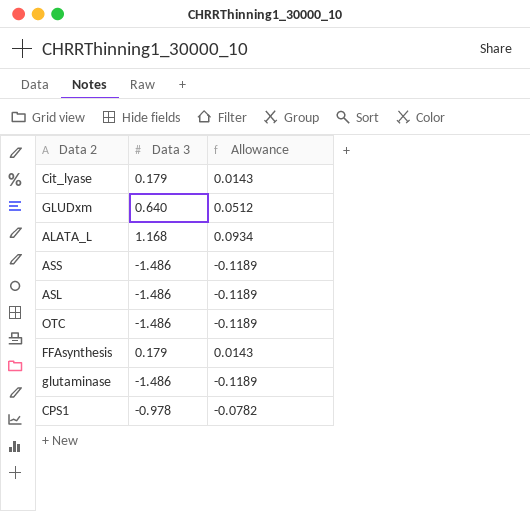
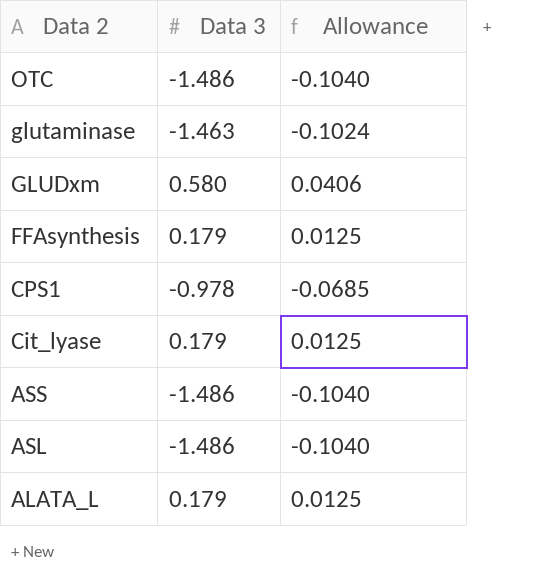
row order: none -> Data 2 descending
column Allowance | formula: [Data 3] * 0.08 -> [Data 3] * 0.07
glutaminase | Data 3: -1.486 -> -1.463
GLUDxm | Data 3: 0.640 -> 0.580
ALATA_L | Data 3: 1.168 -> 0.179

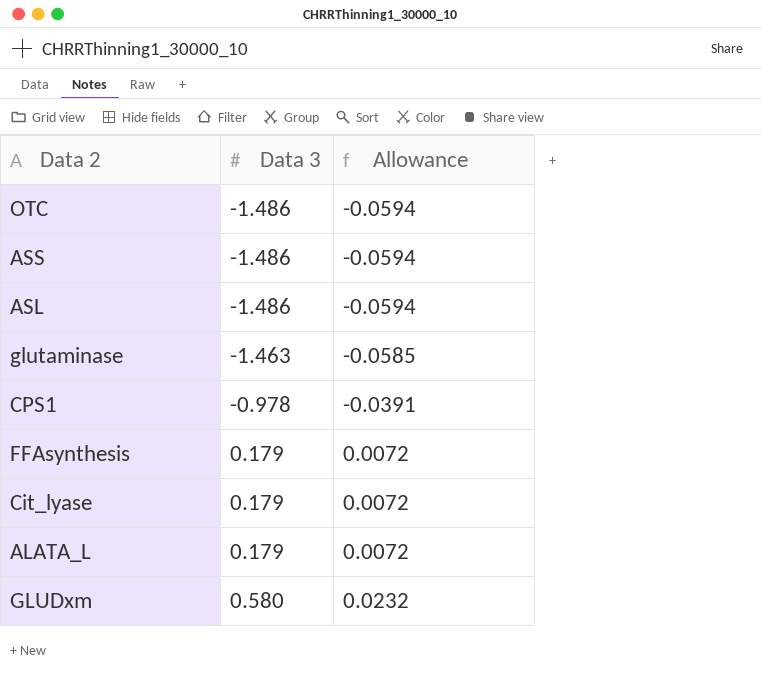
row order: Data 2 descending -> Data 3 ascending
column Allowance | formula: [Data 3] * 0.07 -> [Data 3] * 0.04

